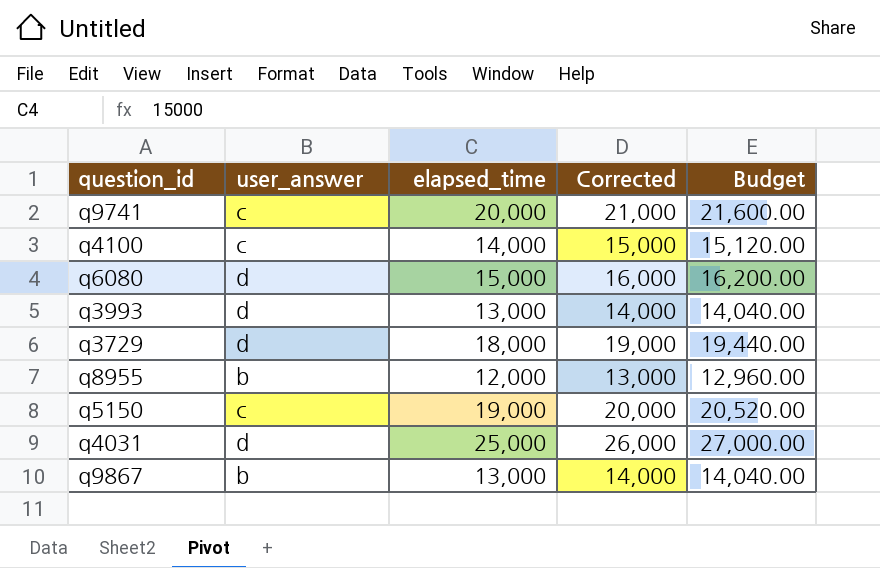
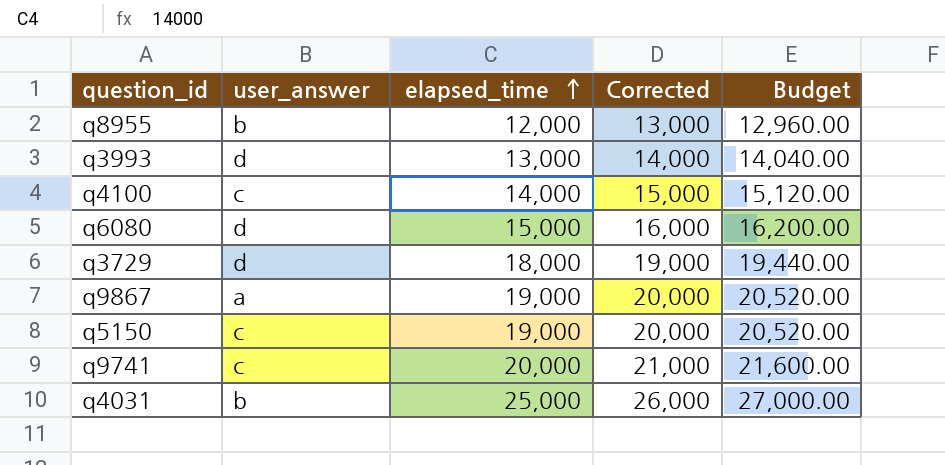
row order: none -> elapsed_time ascending
q9867 | user_answer: b -> a
q9867 | elapsed_time: 13,000 -> 19,000
q9867 | Corrected: 14,000 -> 20,000
q9867 | Budget: 14,040.00 -> 20,520.00
q4031 | user_answer: d -> b

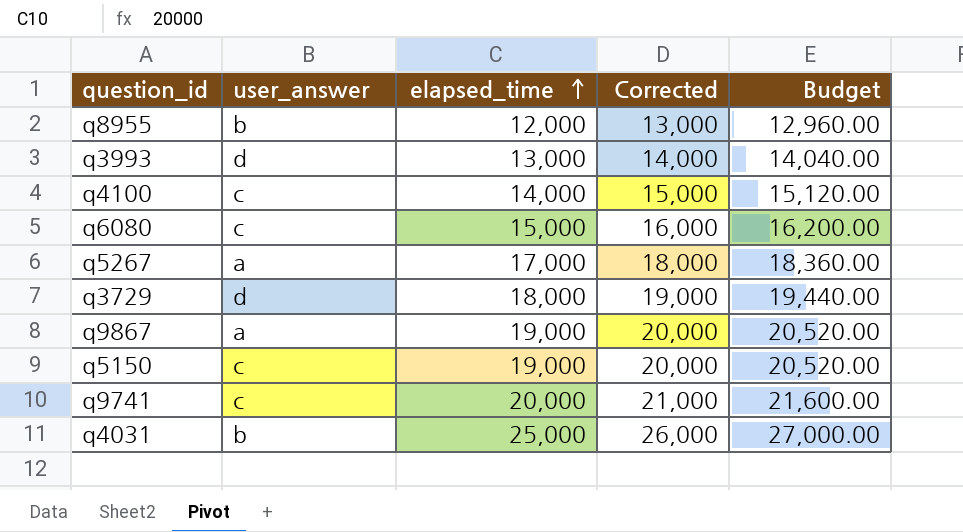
q6080 | user_answer: d -> c
row q5267: none -> a | 17,000 | 18,000 | 18,360.00

